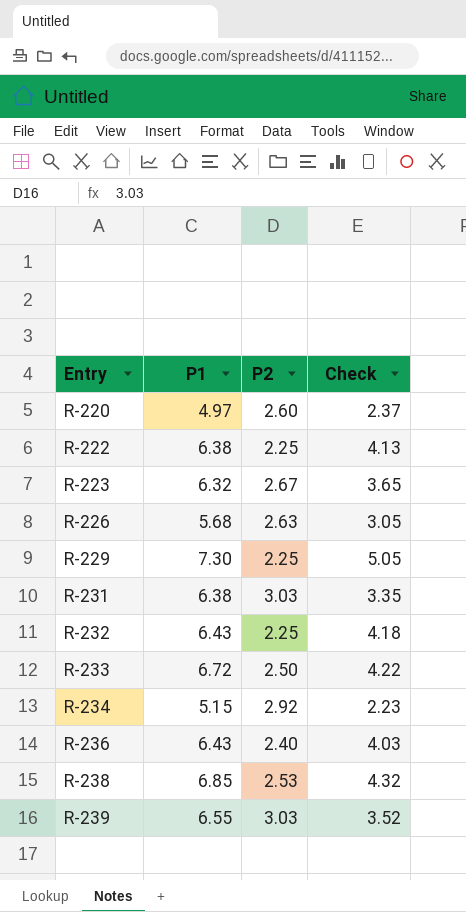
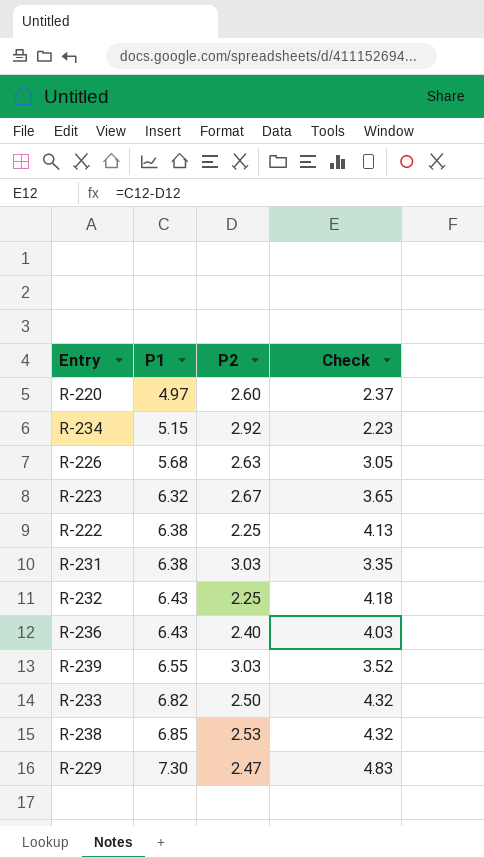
row order: Entry ascending -> P1 ascending
R-233 | P1: 6.72 -> 6.82
R-233 | Check: 4.22 -> 4.32
R-229 | P2: 2.25 -> 2.47
R-229 | Check: 5.05 -> 4.83

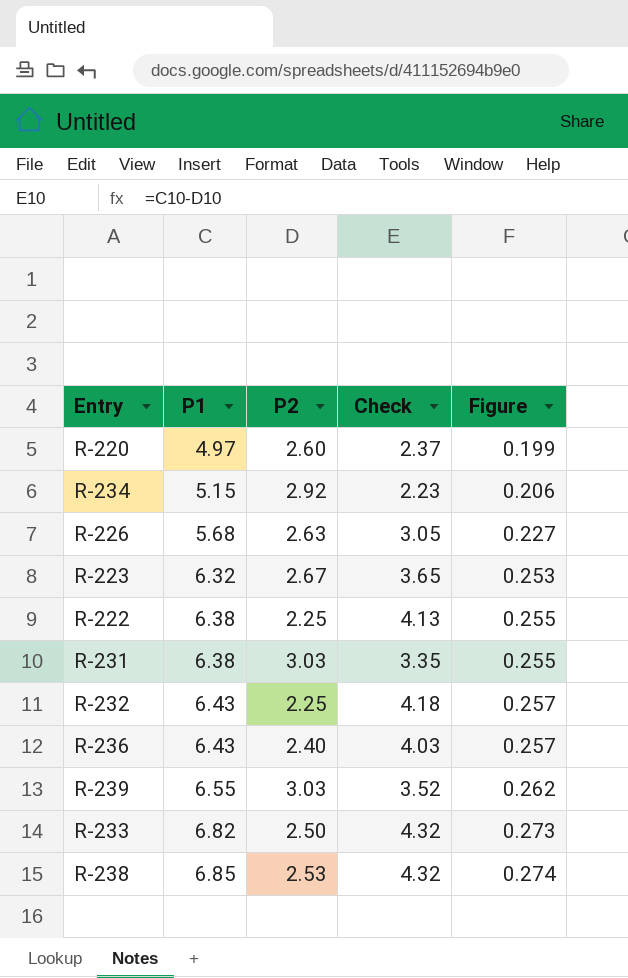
column Figure | formula: none -> [P1] * 0.04
row R-229: 7.30 | 2.47 | 4.83 -> none

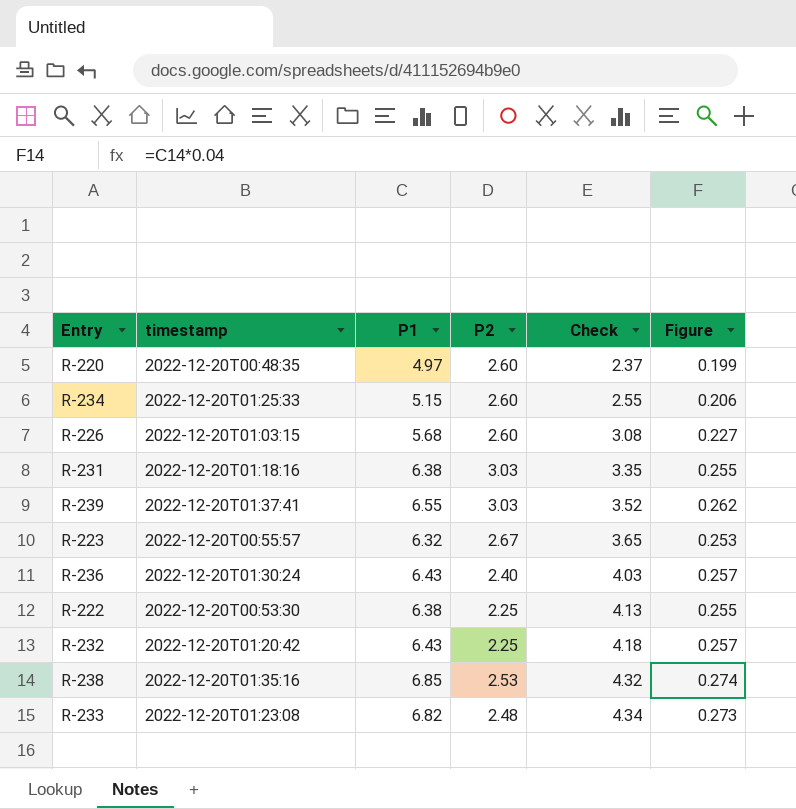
row order: P1 ascending -> Check ascending
column timestamp | position: none -> 2
R-234 | P2: 2.92 -> 2.60
R-234 | Check: 2.23 -> 2.55
R-226 | P2: 2.63 -> 2.60
R-226 | Check: 3.05 -> 3.08
R-233 | P2: 2.50 -> 2.48
R-233 | Check: 4.32 -> 4.34

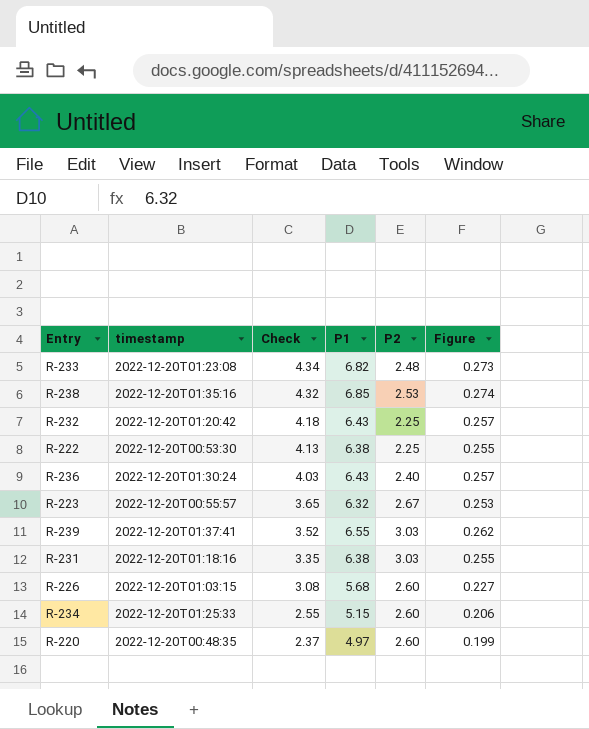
row order: Check ascending -> Check descending
column Check | position: 5 -> 3

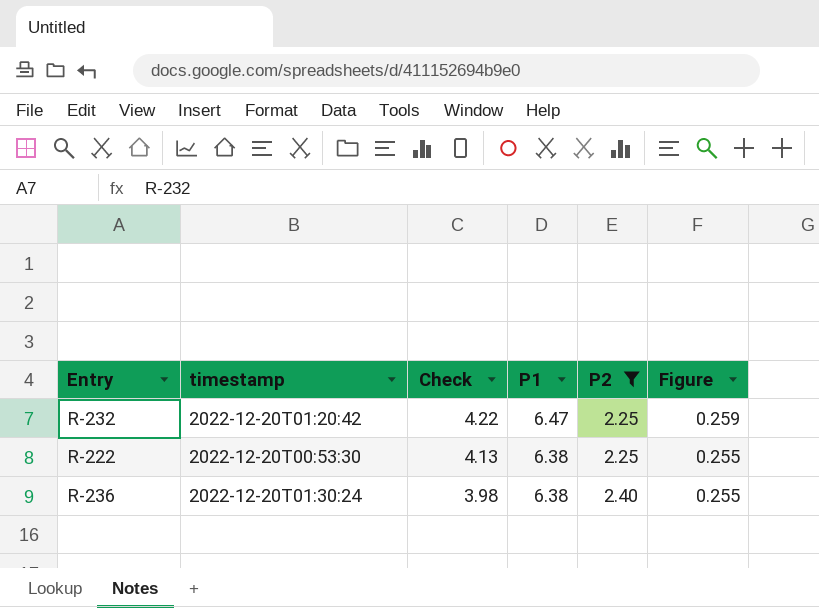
filter: none -> P2 <= 2.40
R-232 | Check: 4.18 -> 4.22
R-232 | P1: 6.43 -> 6.47
R-232 | Figure: 0.257 -> 0.259
R-236 | Check: 4.03 -> 3.98
R-236 | P1: 6.43 -> 6.38
R-236 | Figure: 0.257 -> 0.255

